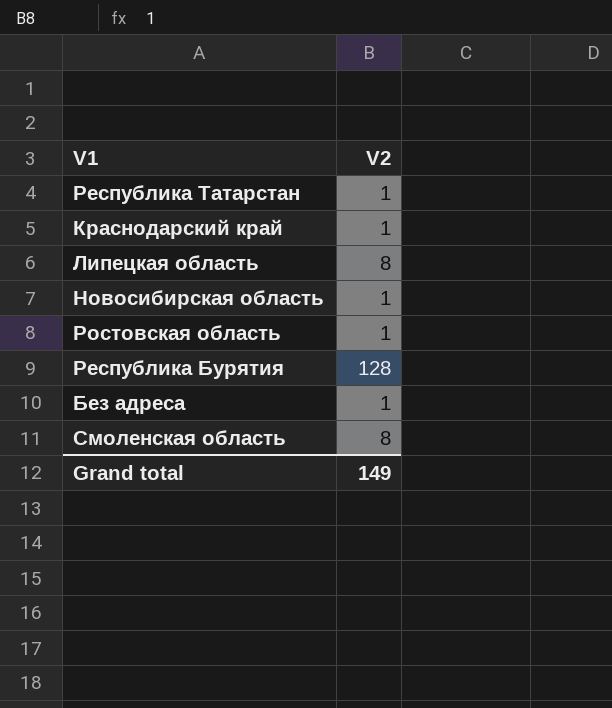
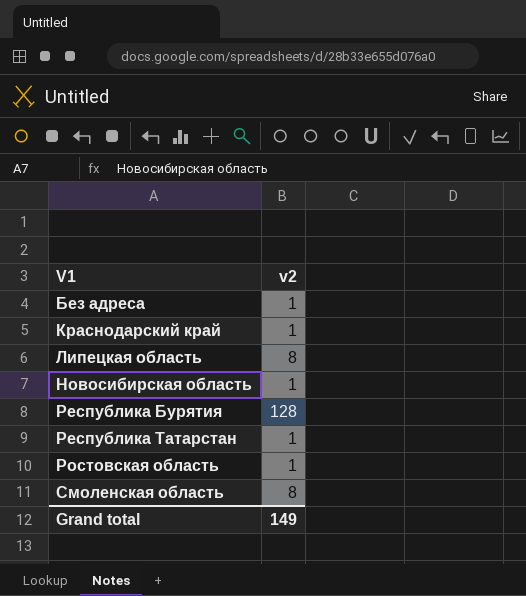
row order: none -> V1 ascending
column name: V2 -> v2

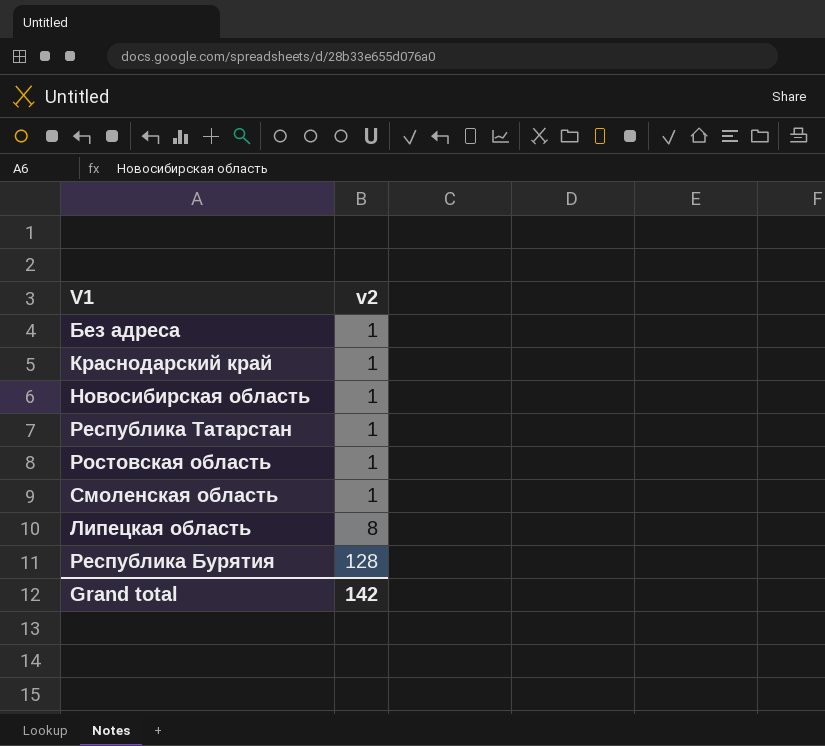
row order: V1 ascending -> v2 ascending
Смоленская область | v2: 8 -> 1
Grand total | v2: 149 -> 142

